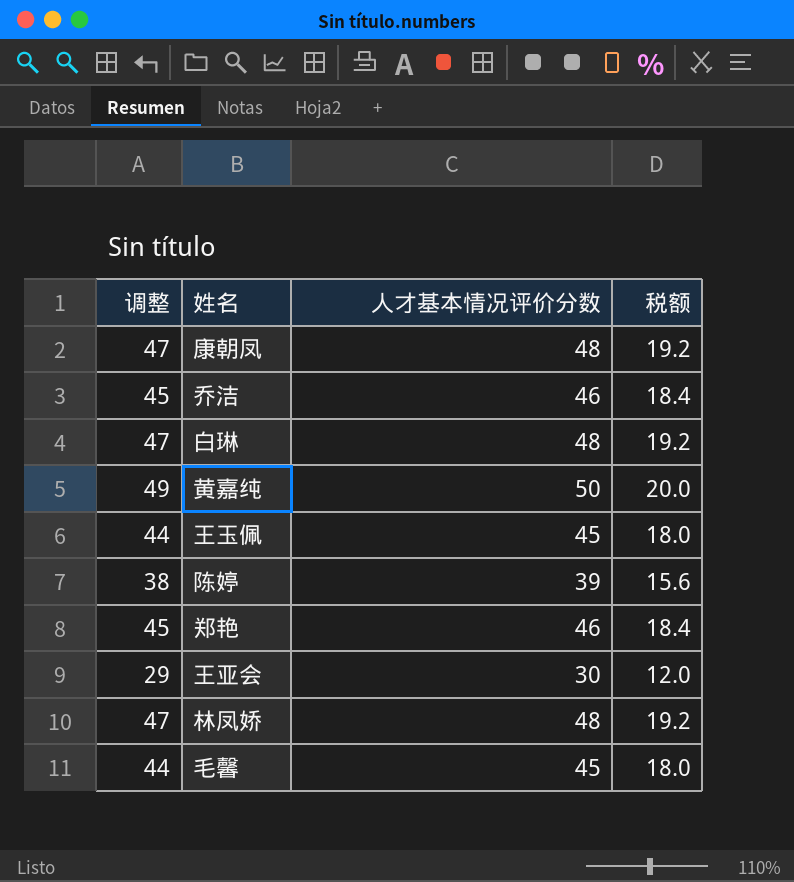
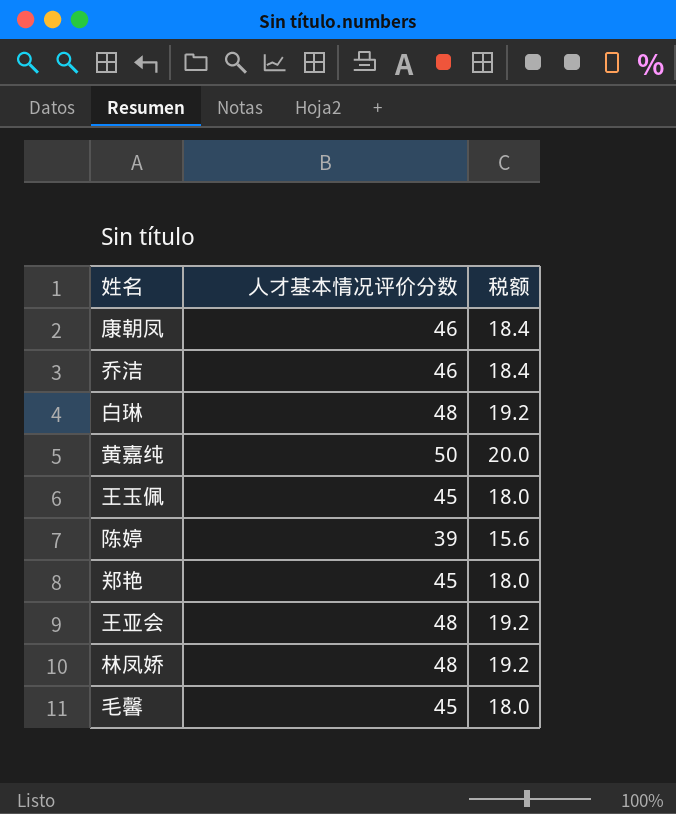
column 调整 | formula: [人才基本情况评价分数] - 1 -> none
康朝凤 | 人才基本情况评价分数: 48 -> 46
康朝凤 | 税额: 19.2 -> 18.4
郑艳 | 人才基本情况评价分数: 46 -> 45
郑艳 | 税额: 18.4 -> 18.0
王亚会 | 人才基本情况评价分数: 30 -> 48
王亚会 | 税额: 12.0 -> 19.2

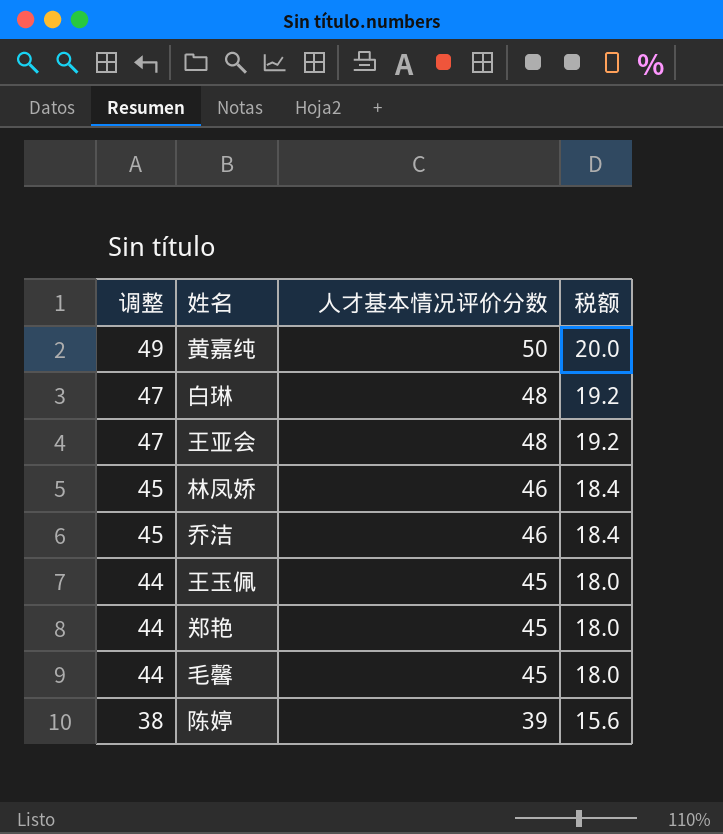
row order: none -> 调整 descending
column 调整 | formula: none -> [人才基本情况评价分数] - 1
row 康朝凤: 46 | 18.4 -> none
林凤娇 | 人才基本情况评价分数: 48 -> 46
林凤娇 | 税额: 19.2 -> 18.4

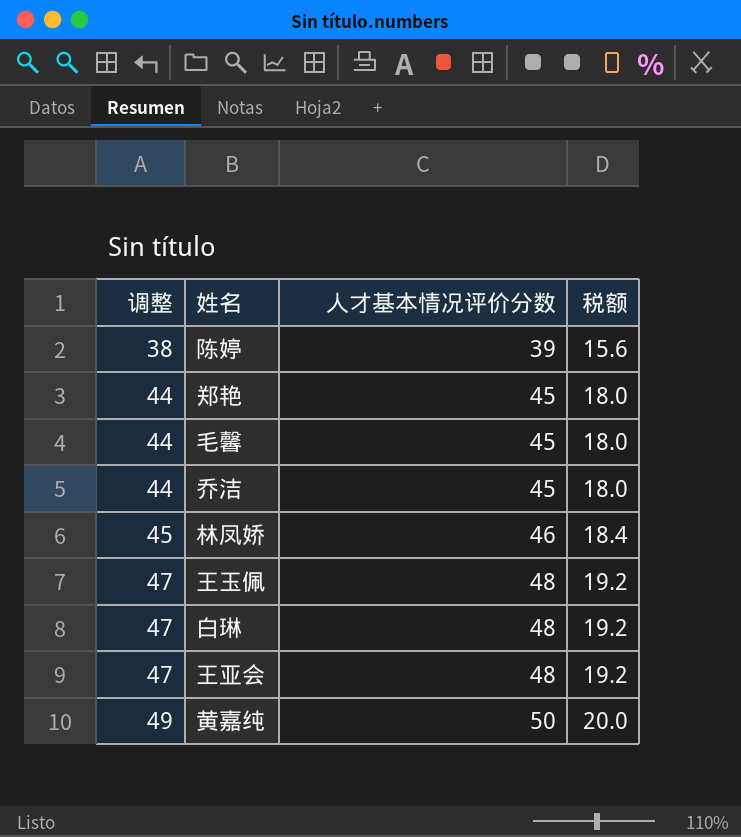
row order: 调整 descending -> 调整 ascending
乔洁 | 调整: 45 -> 44
乔洁 | 人才基本情况评价分数: 46 -> 45
乔洁 | 税额: 18.4 -> 18.0
王玉佩 | 调整: 44 -> 47
王玉佩 | 人才基本情况评价分数: 45 -> 48
王玉佩 | 税额: 18.0 -> 19.2

